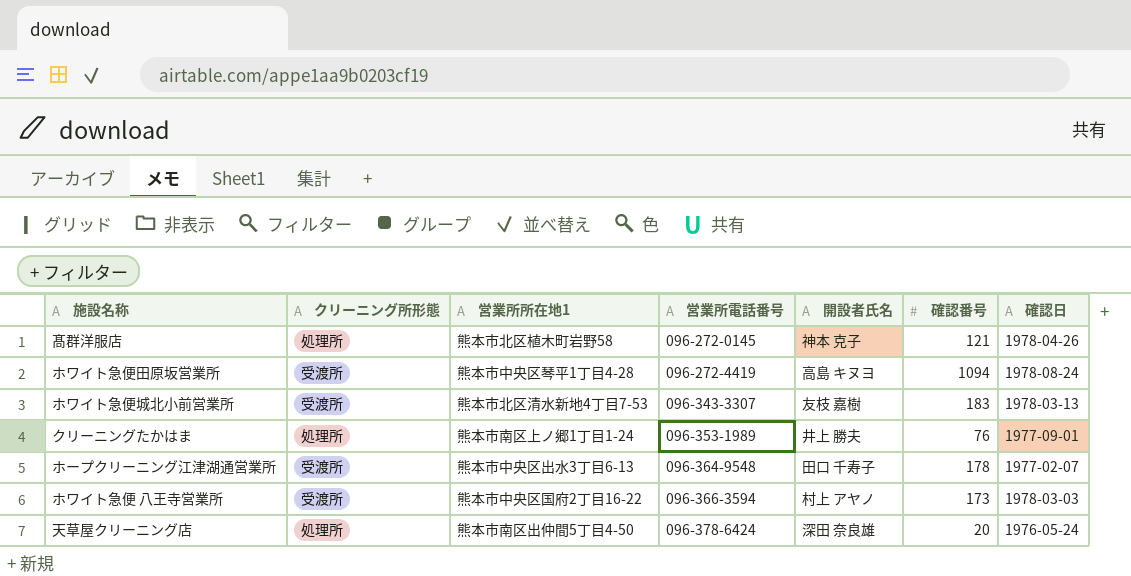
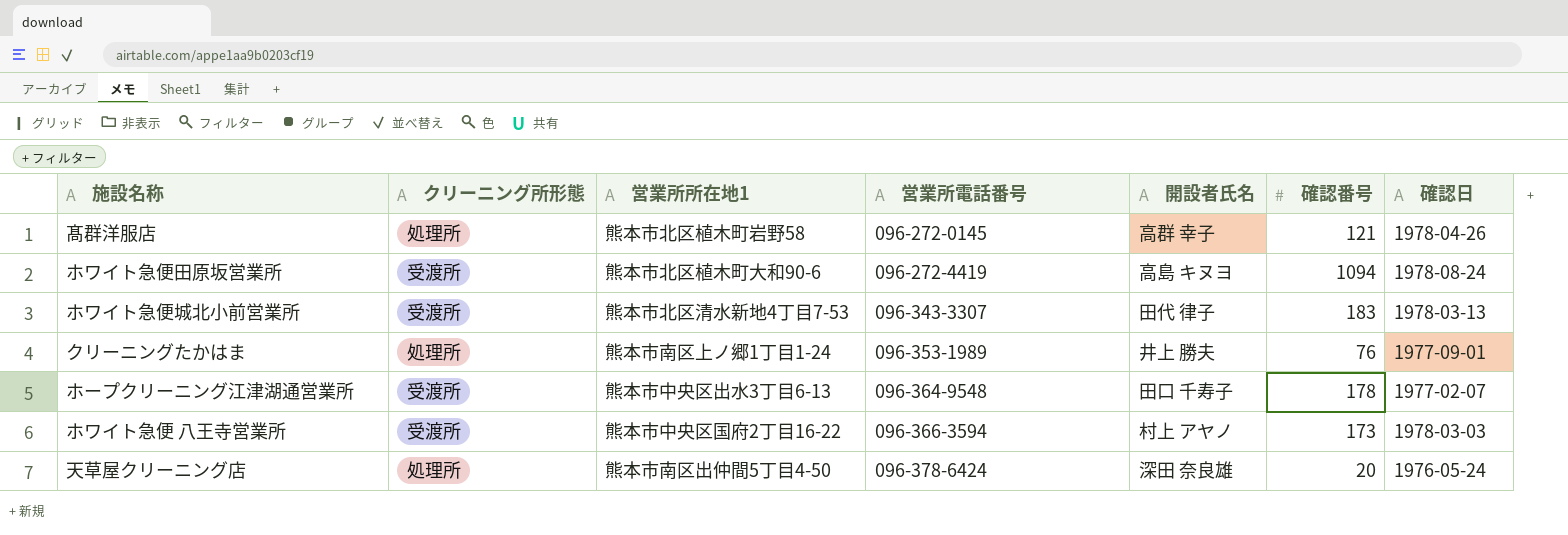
髙群洋服店 | 開設者氏名: 神本 克子 -> 高群 幸子
ホワイト急便田原坂営業所 | 営業所所在地1: 熊本市中央区琴平1丁目4-28 -> 熊本市北区植木町大和90-6
ホワイト急便城北小前営業所 | 開設者氏名: 友枝 嘉樹 -> 田代 律子

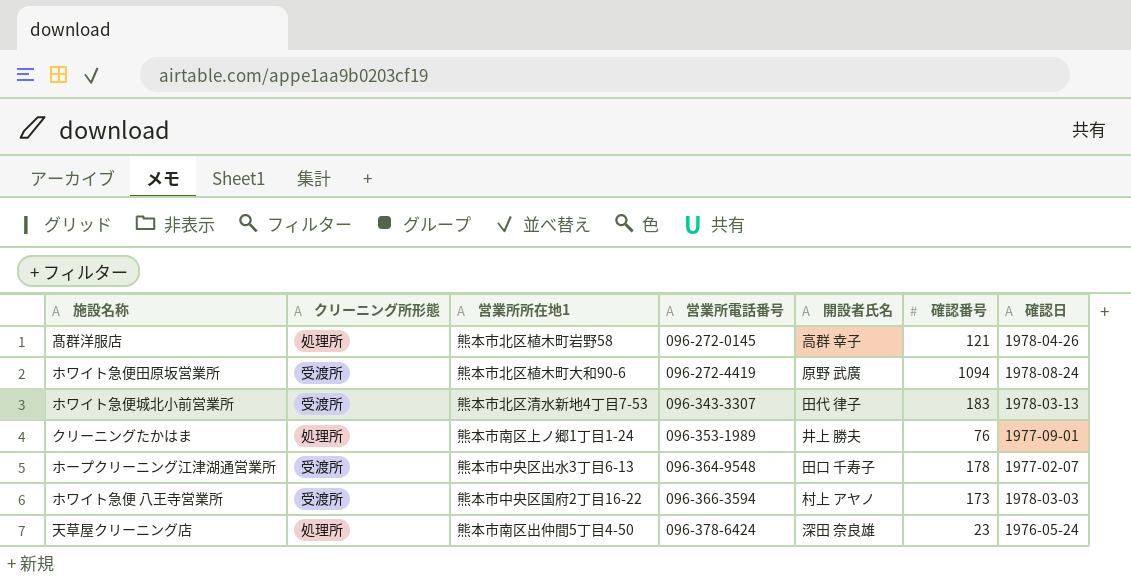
ホワイト急便田原坂営業所 | 開設者氏名: 高島 キヌヨ -> 原野 武廣
天草屋クリーニング店 | 確認番号: 20 -> 23

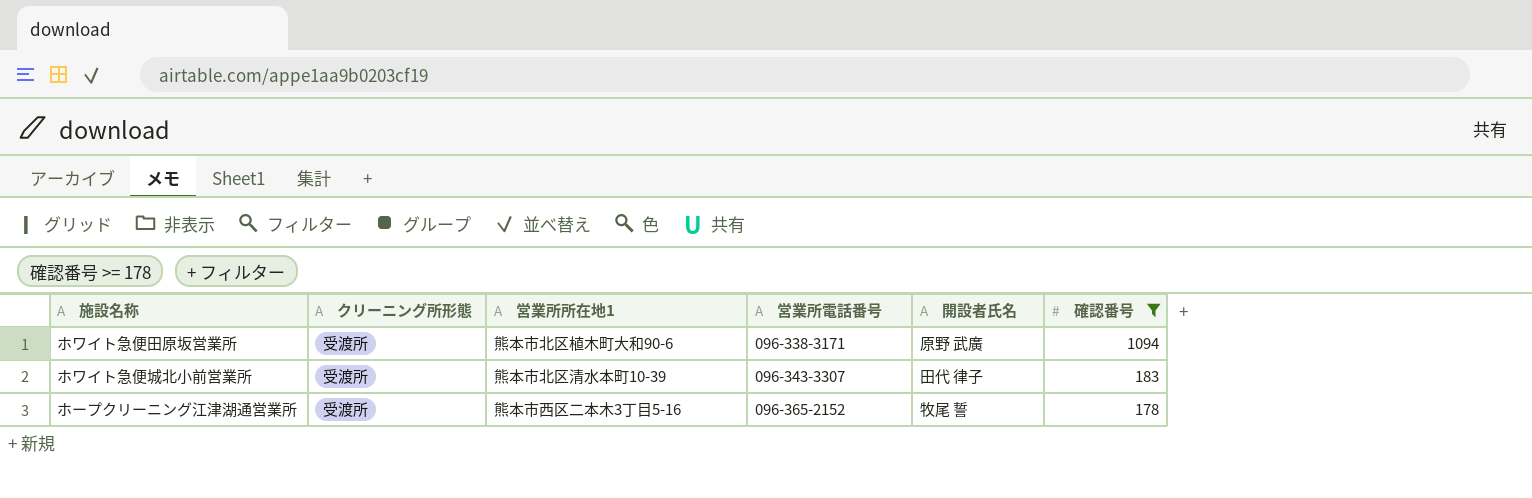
filter: none -> 確認番号 >= 178
column 確認日 | position: 7 -> none
ホワイト急便田原坂営業所 | 営業所電話番号: 096-272-4419 -> 096-338-3171
ホワイト急便城北小前営業所 | 営業所所在地1: 熊本市北区清水新地4丁目7-53 -> 熊本市北区清水本町10-39
ホープクリーニング江津湖通営業所 | 営業所所在地1: 熊本市中央区出水3丁目6-13 -> 熊本市西区二本木3丁目5-16
ホープクリーニング江津湖通営業所 | 営業所電話番号: 096-364-9548 -> 096-365-2152
ホープクリーニング江津湖通営業所 | 開設者氏名: 田口 千寿子 -> 牧尾 誓

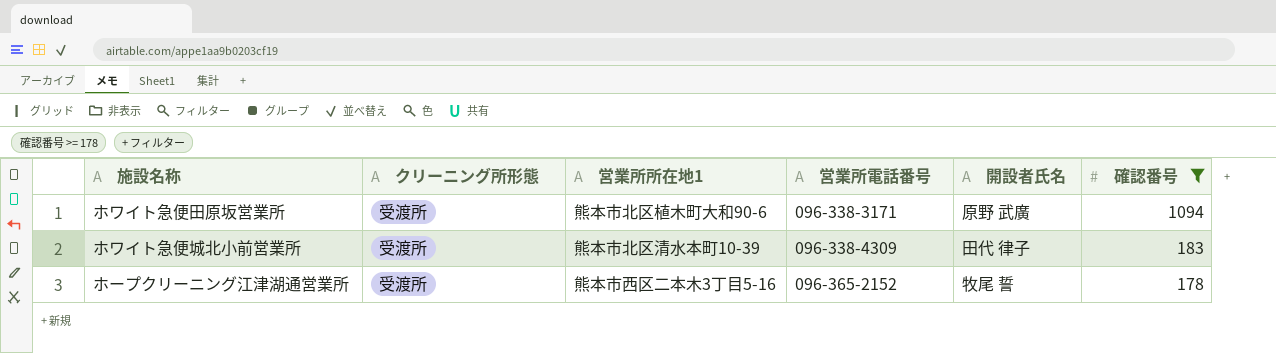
ホワイト急便城北小前営業所 | 営業所電話番号: 096-343-3307 -> 096-338-4309

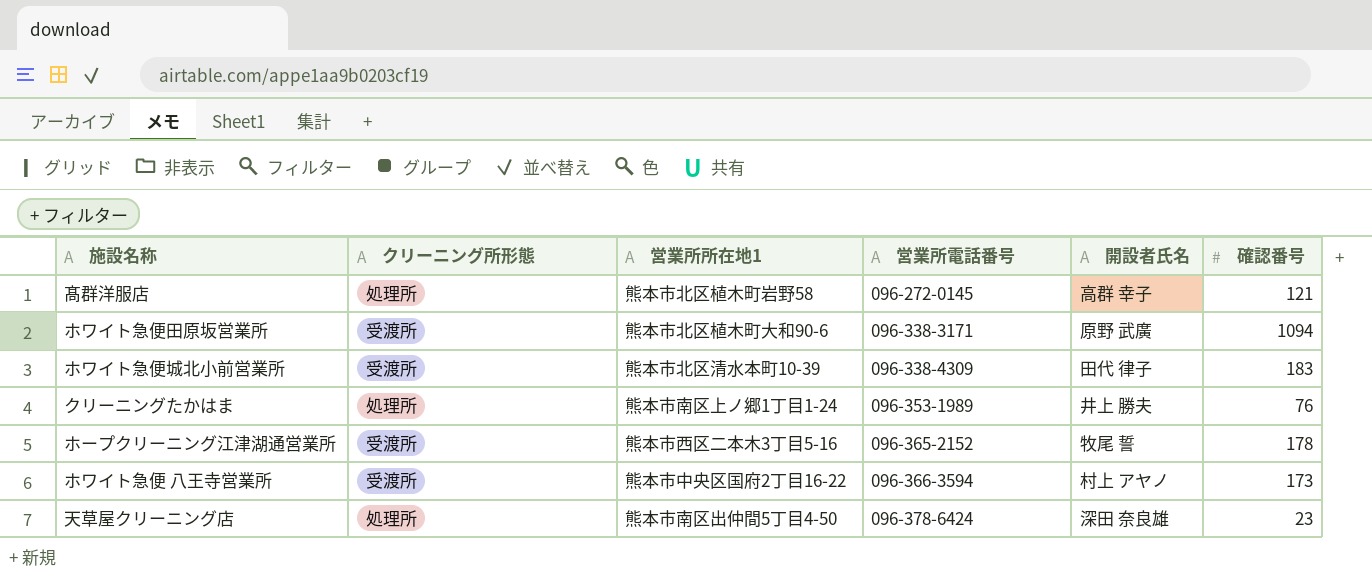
filter: 確認番号 >= 178 -> none

